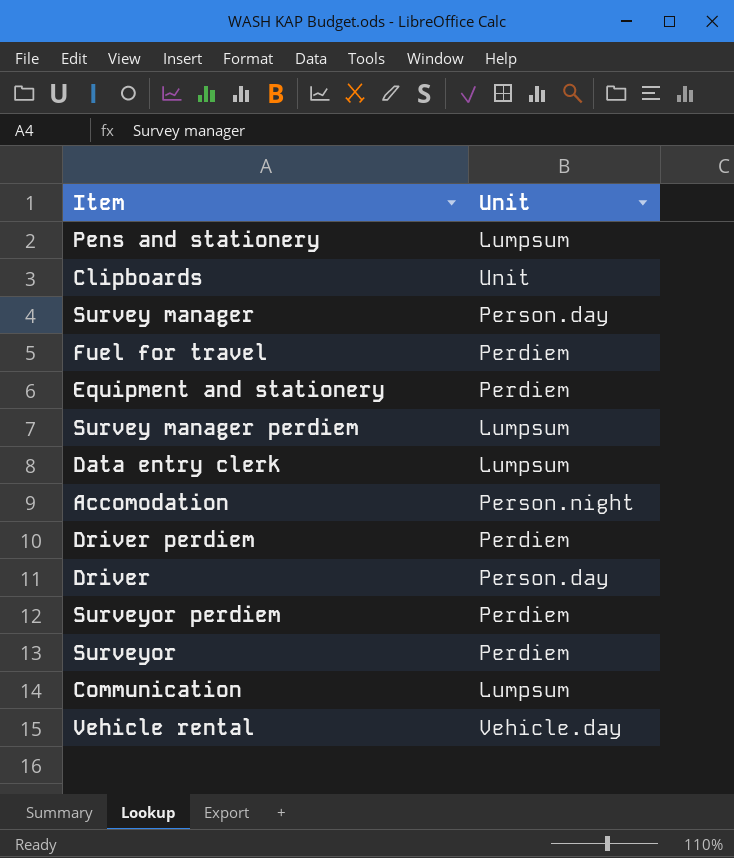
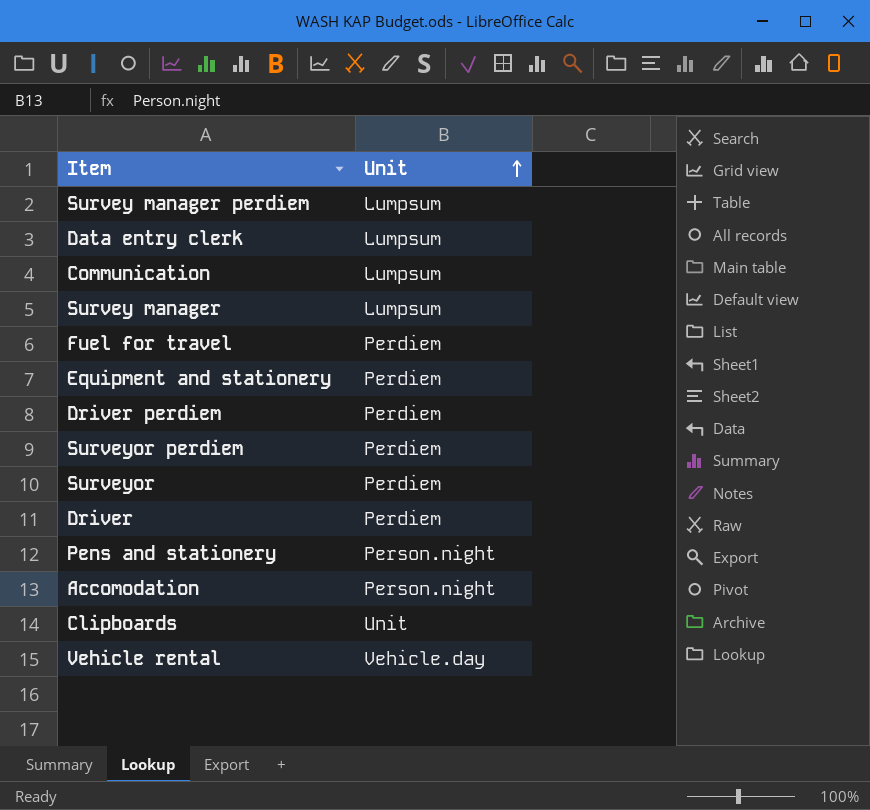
row order: none -> Unit ascending
Survey manager | Unit: Person.day -> Lumpsum
Driver | Unit: Person.day -> Perdiem
Pens and stationery | Unit: Lumpsum -> Person.night

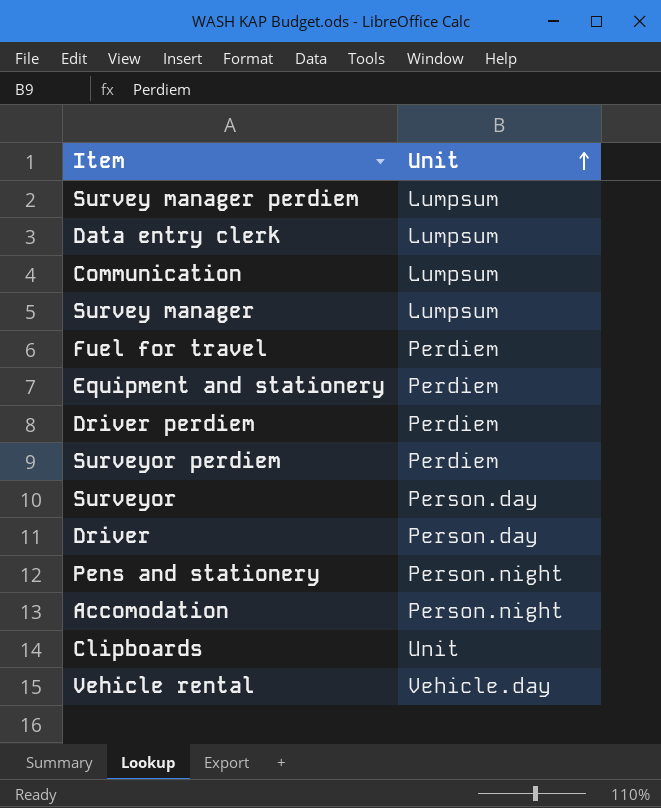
Surveyor | Unit: Perdiem -> Person.day
Driver | Unit: Perdiem -> Person.day

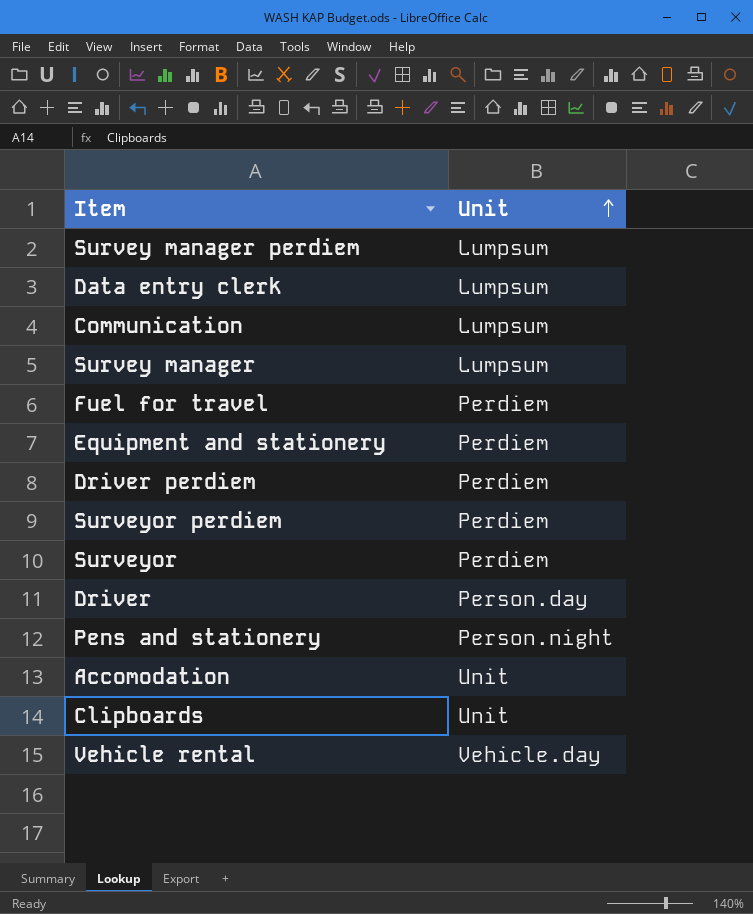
Surveyor | Unit: Person.day -> Perdiem
Accomodation | Unit: Person.night -> Unit

